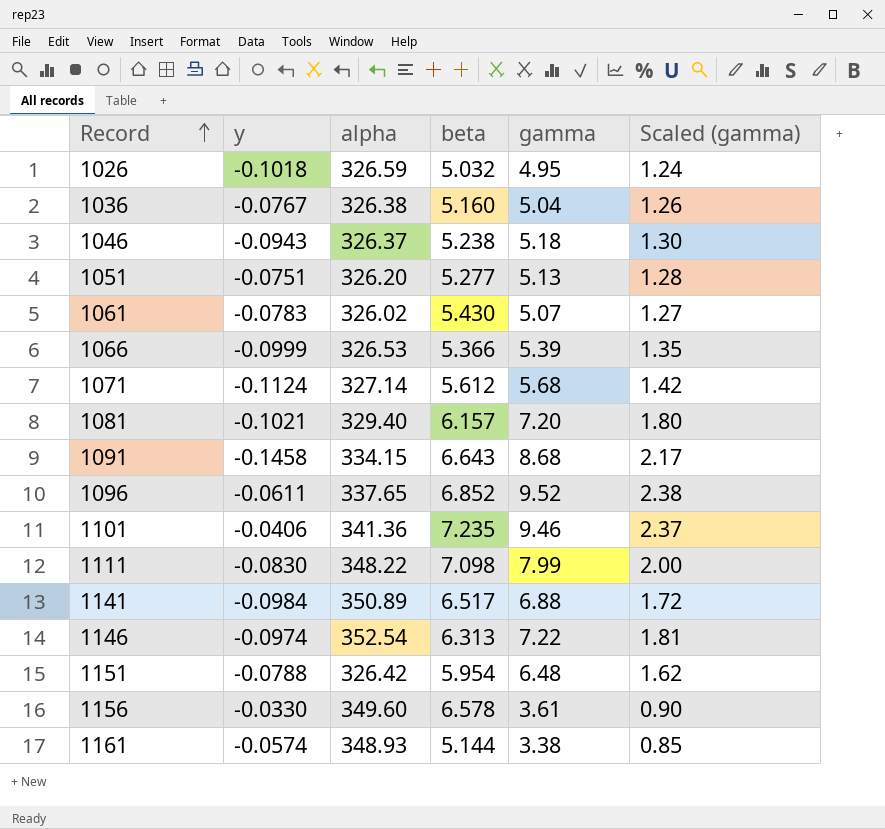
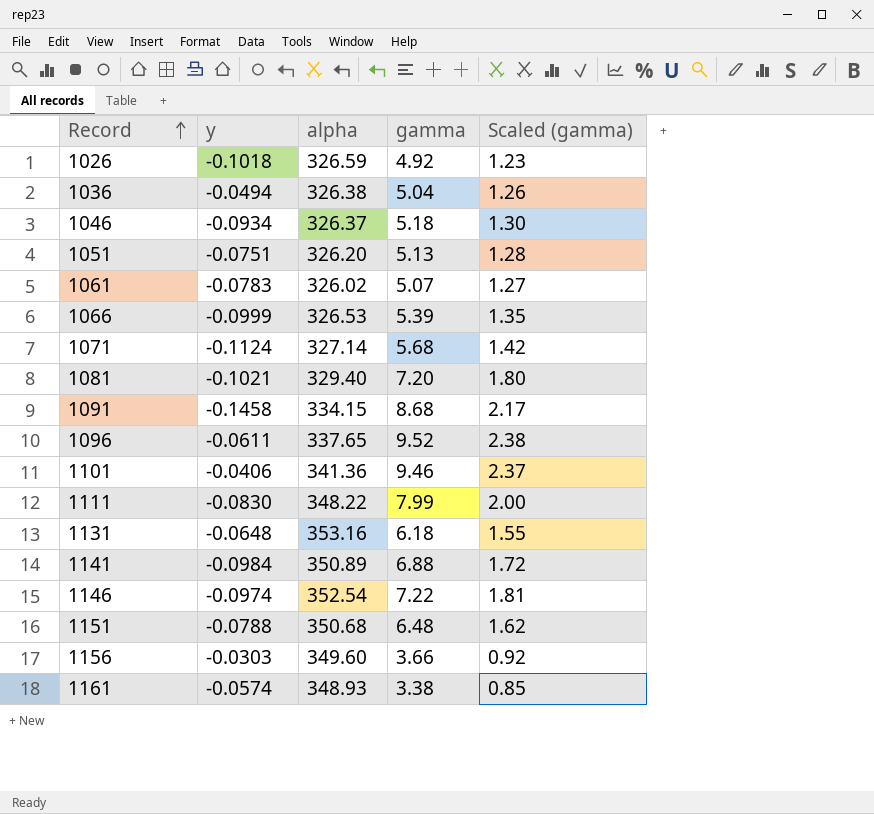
column beta | position: 4 -> none
1026 | gamma: 4.95 -> 4.92
1026 | Scaled (gamma): 1.24 -> 1.23
1036 | y: -0.0767 -> -0.0494
1046 | y: -0.0943 -> -0.0934
row 1131: none -> -0.0648 | 353.16 | 6.18 | 1.55
1151 | alpha: 326.42 -> 350.68
1156 | y: -0.0330 -> -0.0303
1156 | gamma: 3.61 -> 3.66
1156 | Scaled (gamma): 0.90 -> 0.92

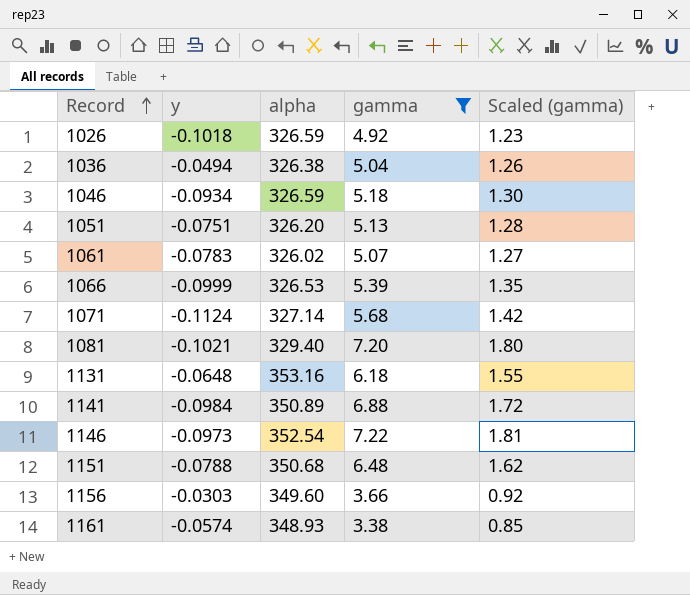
filter: none -> gamma <= 7.22
1046 | alpha: 326.37 -> 326.59
1146 | y: -0.0974 -> -0.0973

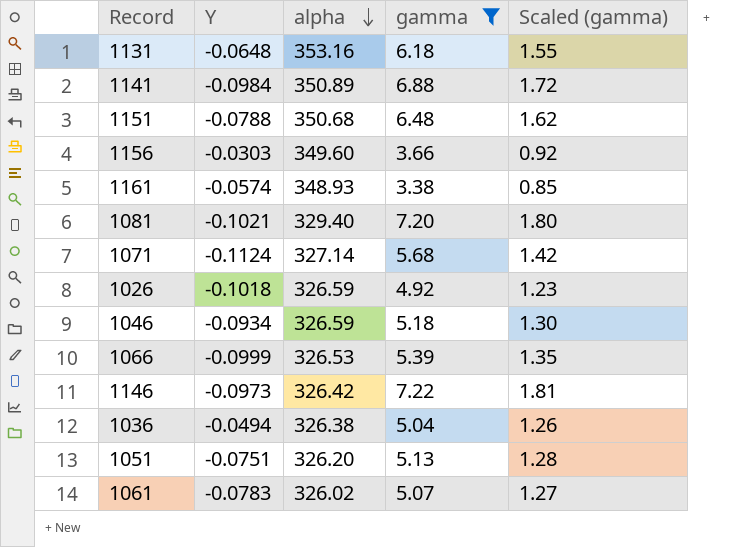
row order: Record ascending -> alpha descending
column name: y -> Y
1146 | alpha: 352.54 -> 326.42

